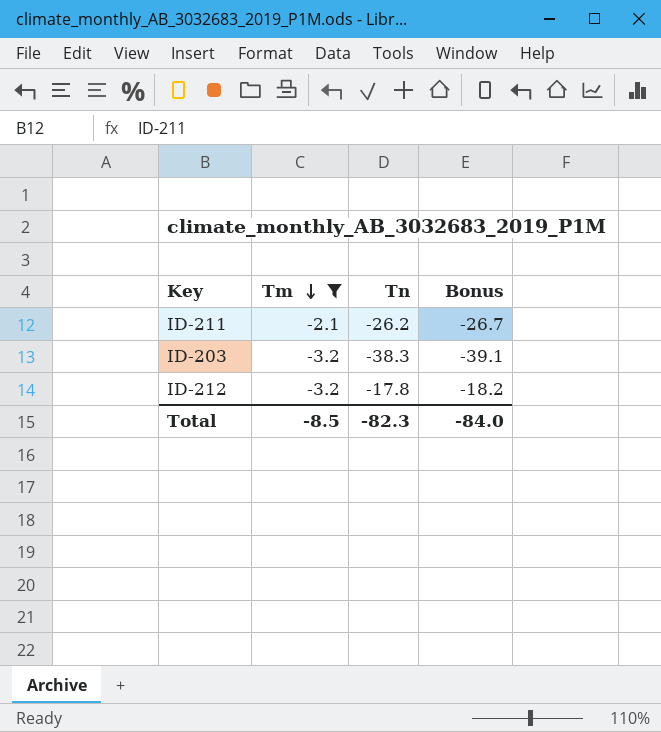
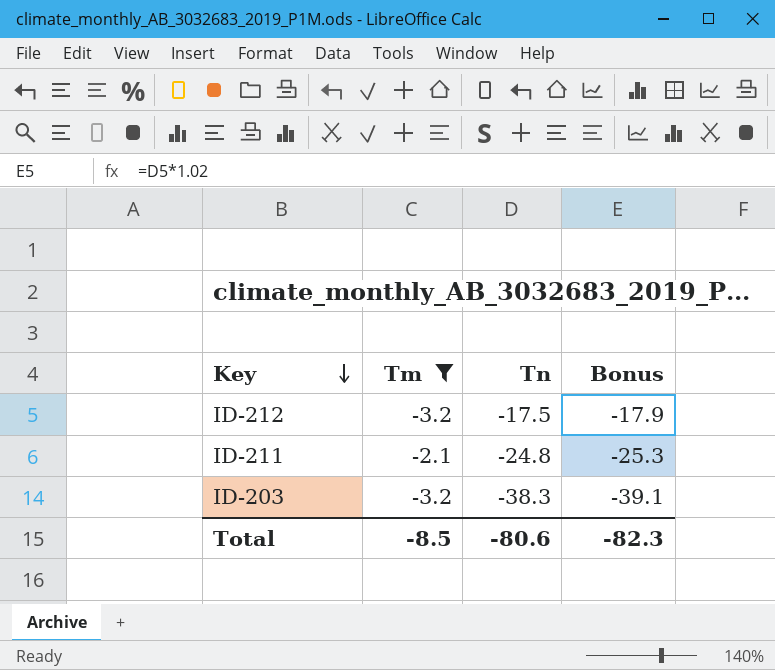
row order: Tm descending -> Key descending
ID-212 | Tn: -17.8 -> -17.5
ID-212 | Bonus: -18.2 -> -17.9
ID-211 | Tn: -26.2 -> -24.8
ID-211 | Bonus: -26.7 -> -25.3
Total | Tn: -82.3 -> -80.6
Total | Bonus: -84.0 -> -82.3

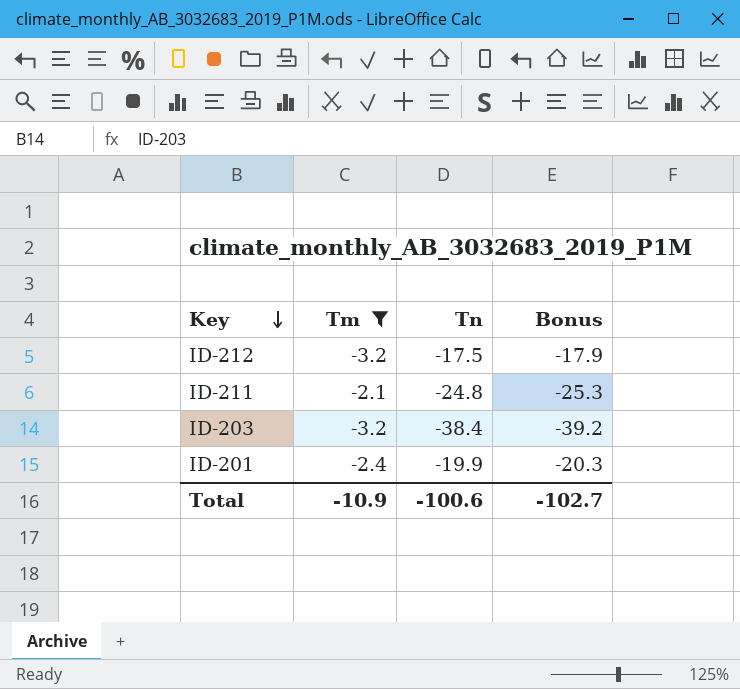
ID-203 | Tn: -38.3 -> -38.4
ID-203 | Bonus: -39.1 -> -39.2
row ID-201: none -> -2.4 | -19.9 | -20.3
Total | Tm: -8.5 -> -10.9
Total | Tn: -80.6 -> -100.6
Total | Bonus: -82.3 -> -102.7

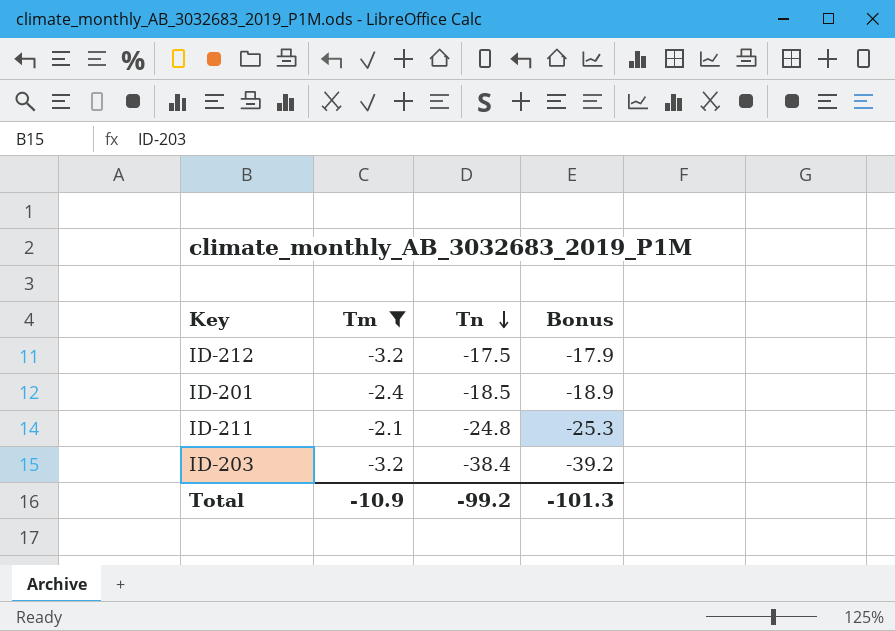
row order: Key descending -> Tn descending
ID-201 | Tn: -19.9 -> -18.5
ID-201 | Bonus: -20.3 -> -18.9
Total | Tn: -100.6 -> -99.2
Total | Bonus: -102.7 -> -101.3

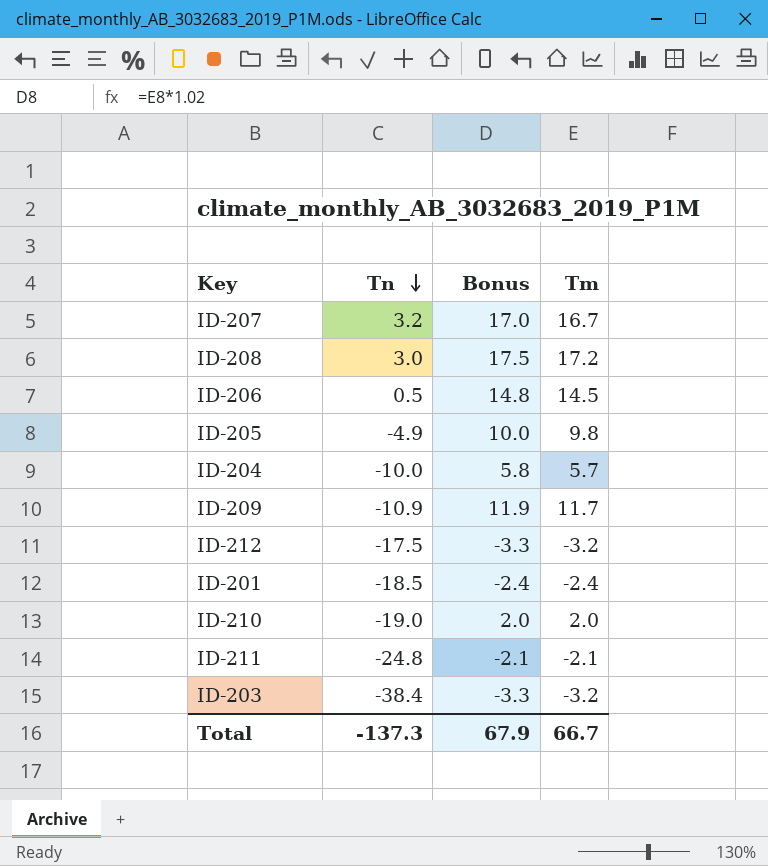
filter: Tm <= -2.1 -> none
column Bonus | formula: [Tn] * 1.02 -> [Tm] * 1.02
column Tm | position: 2 -> 4
Total | Tn: -99.2 -> -137.3
Total | Bonus: -101.3 -> 67.9
Total | Tm: -10.9 -> 66.7

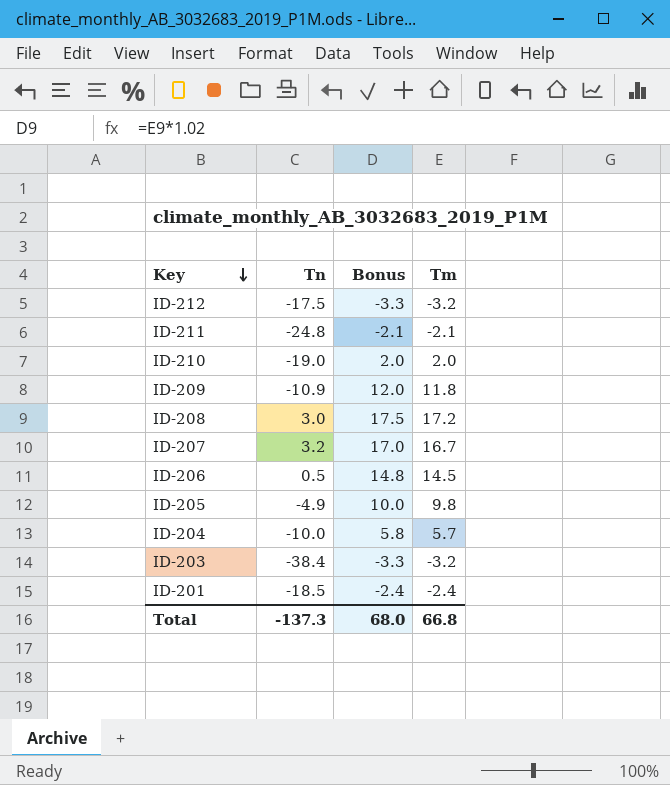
row order: Tn descending -> Key descending
ID-209 | Bonus: 11.9 -> 12.0
ID-209 | Tm: 11.7 -> 11.8
Total | Bonus: 67.9 -> 68.0
Total | Tm: 66.7 -> 66.8

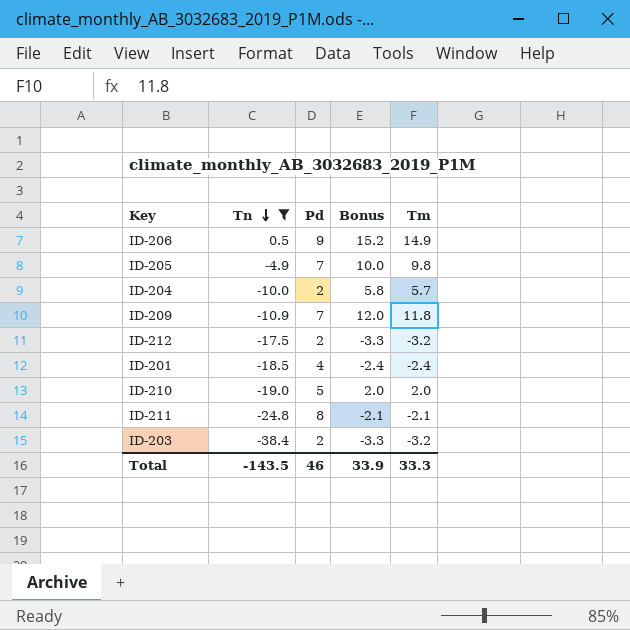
filter: none -> Tn <= 0.5
row order: Key descending -> Tn descending
column Pd | position: none -> 3
ID-206 | Bonus: 14.8 -> 15.2
ID-206 | Tm: 14.5 -> 14.9
Total | Tn: -137.3 -> -143.5
Total | Bonus: 68.0 -> 33.9
Total | Tm: 66.8 -> 33.3

